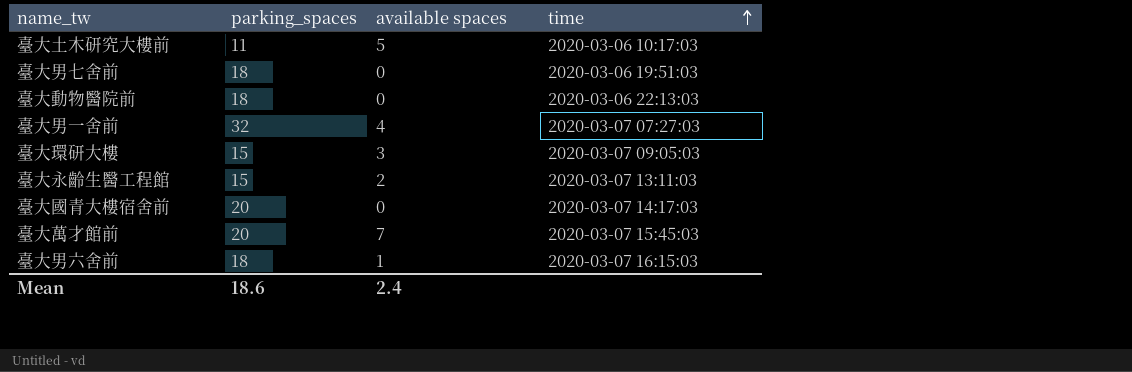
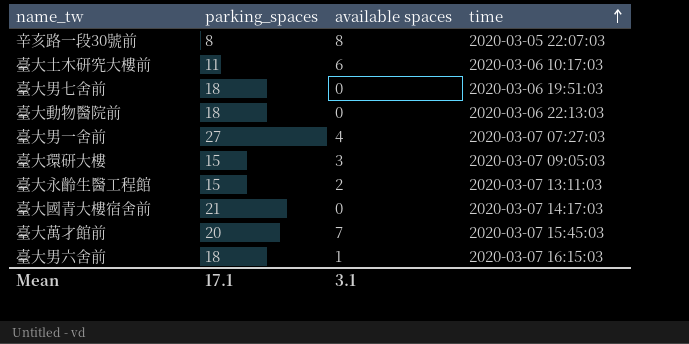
row 辛亥路一段30號前: none -> 8 | 8 | 2020-03-05 22:07:03
臺大土木研究大樓前 | available spaces: 5 -> 6
臺大男一舍前 | parking_spaces: 32 -> 27
臺大國青大樓宿舍前 | parking_spaces: 20 -> 21
Mean | parking_spaces: 18.6 -> 17.1
Mean | available spaces: 2.4 -> 3.1

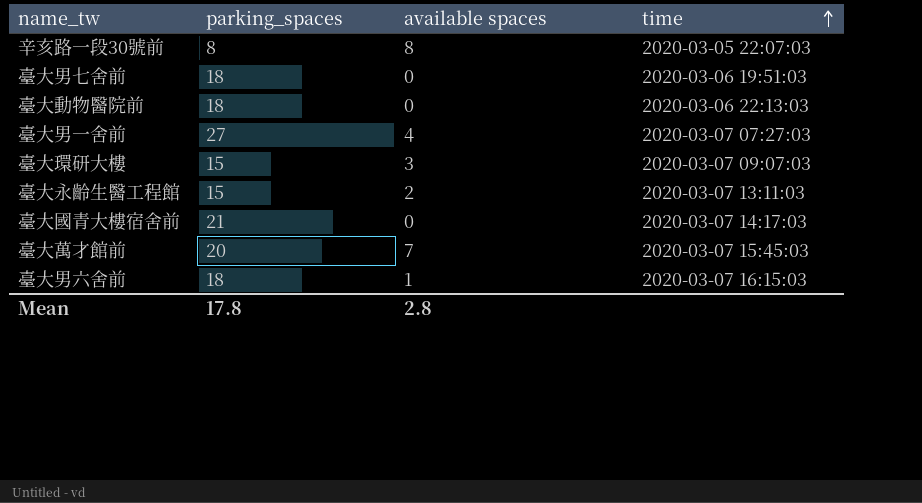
row 臺大土木研究大樓前: 11 | 6 | 2020-03-06 10:17:03 -> none
臺大環研大樓 | time: 2020-03-07 09:05:03 -> 2020-03-07 09:07:03
Mean | parking_spaces: 17.1 -> 17.8
Mean | available spaces: 3.1 -> 2.8

